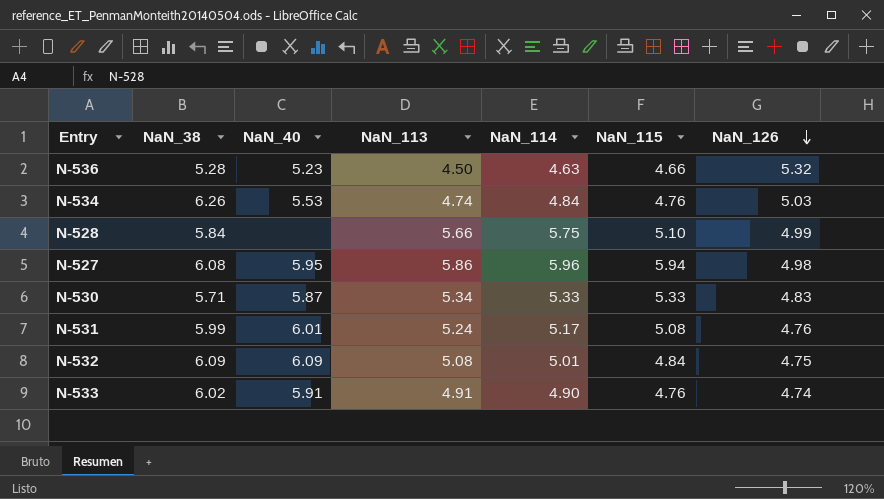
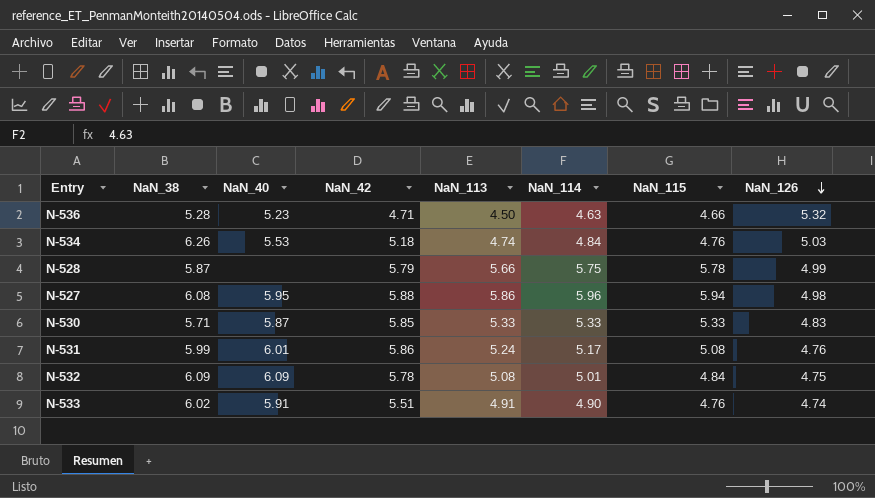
column NaN_42 | position: none -> 4
N-528 | NaN_38: 5.84 -> 5.87
N-528 | NaN_115: 5.10 -> 5.78
N-530 | NaN_113: 5.34 -> 5.33

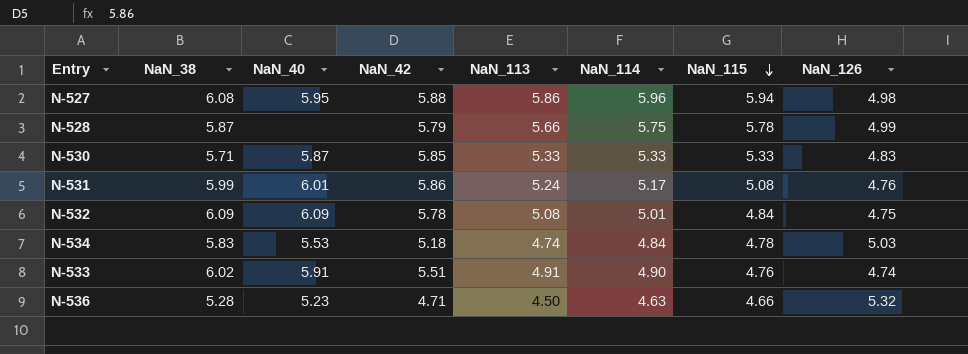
row order: NaN_126 descending -> NaN_115 descending
N-534 | NaN_38: 6.26 -> 5.83
N-534 | NaN_115: 4.76 -> 4.78

